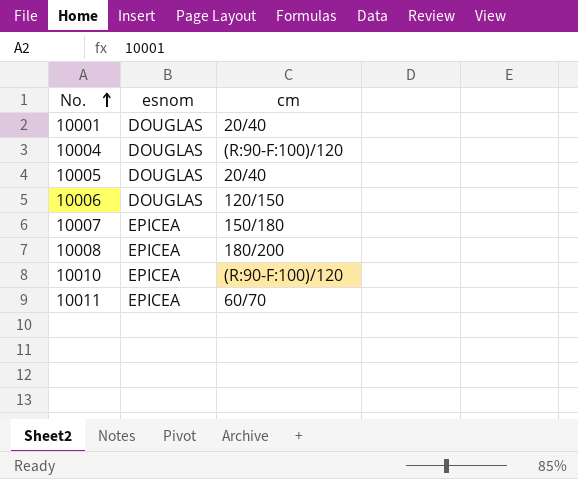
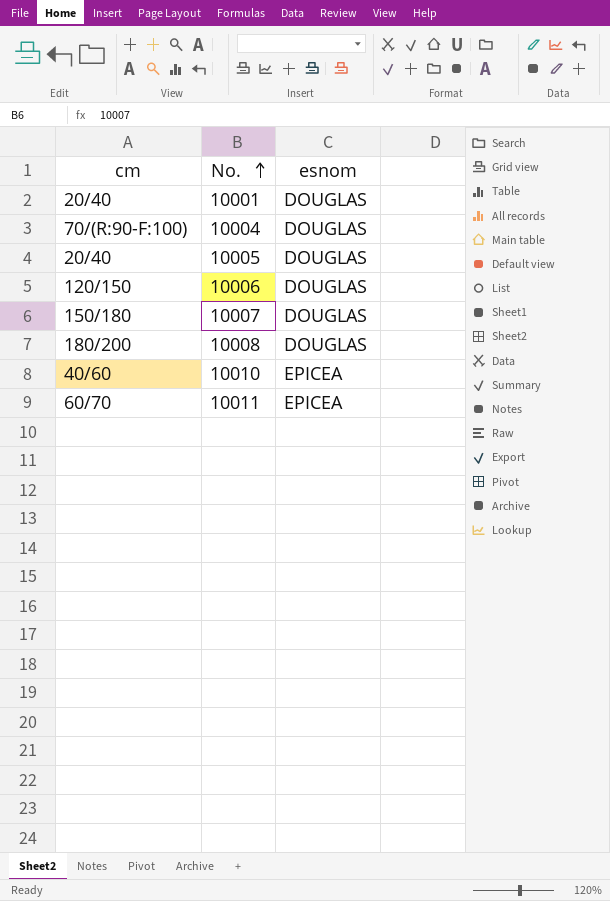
column cm | position: 3 -> 1
10004 | cm: (R:90-F:100)/120 -> 70/(R:90-F:100)
10007 | esnom: EPICEA -> DOUGLAS
10008 | esnom: EPICEA -> DOUGLAS
10010 | cm: (R:90-F:100)/120 -> 40/60

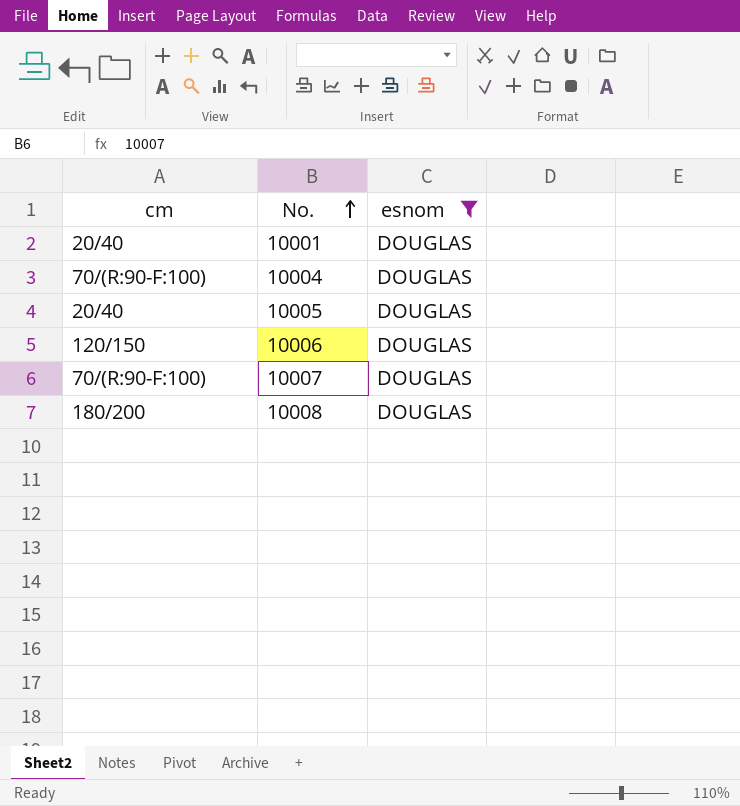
filter: none -> esnom = DOUGLAS
10007 | cm: 150/180 -> 70/(R:90-F:100)

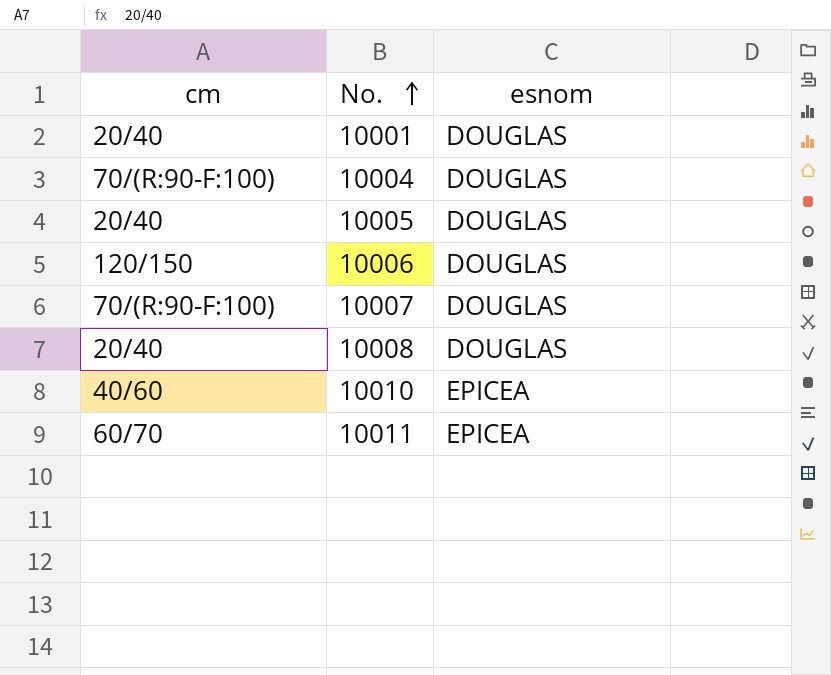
filter: esnom = DOUGLAS -> none
10008 | cm: 180/200 -> 20/40

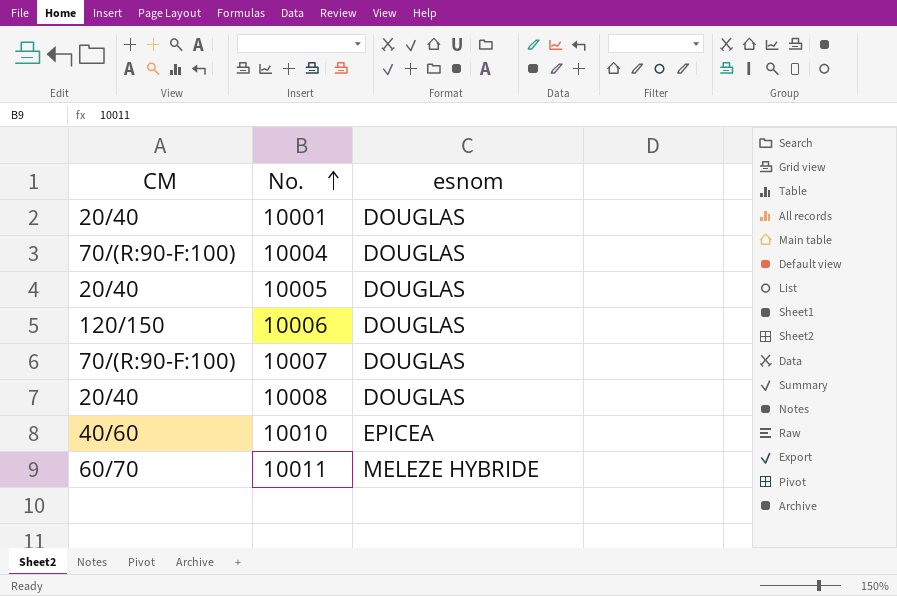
column name: cm -> CM
10011 | esnom: EPICEA -> MELEZE HYBRIDE

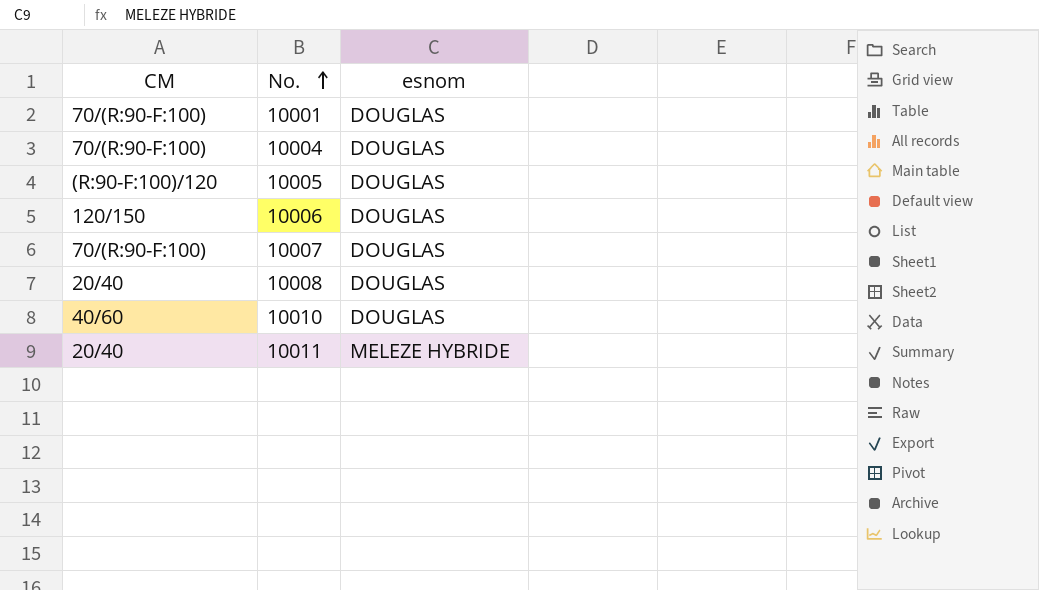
10001 | CM: 20/40 -> 70/(R:90-F:100)
10005 | CM: 20/40 -> (R:90-F:100)/120
10010 | esnom: EPICEA -> DOUGLAS
10011 | CM: 60/70 -> 20/40

